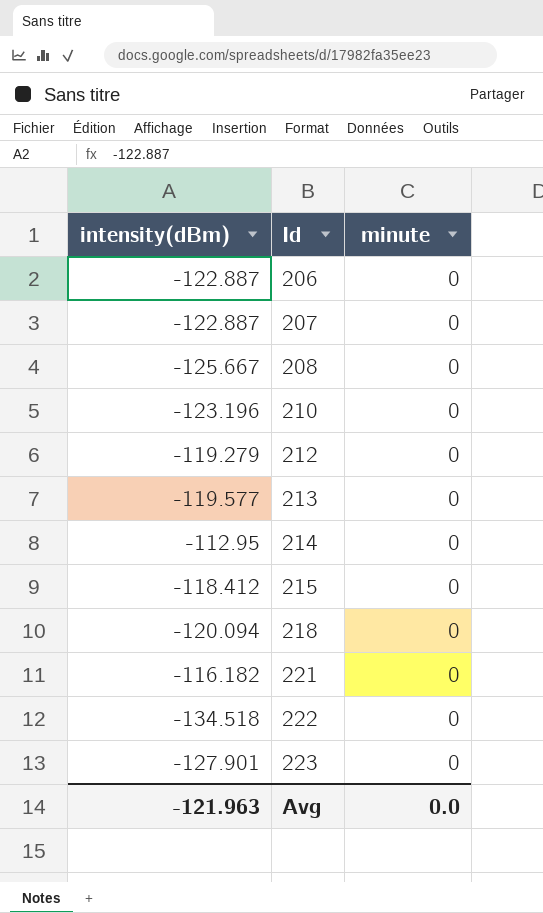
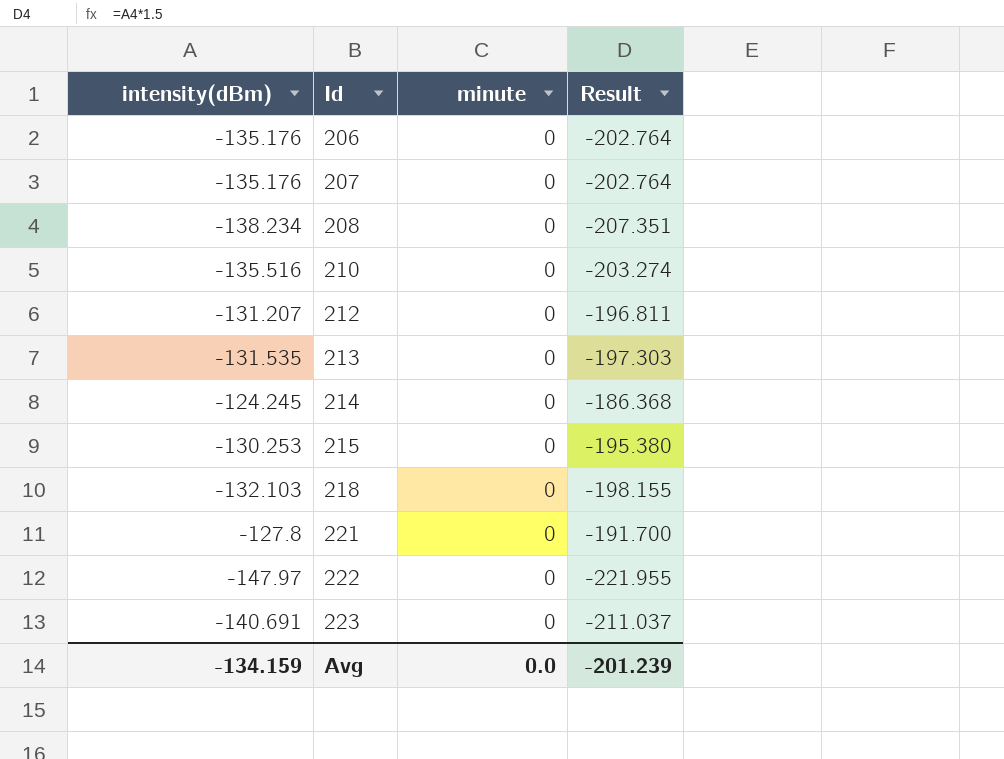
column Result | formula: none -> [intensity(dBm)] * 1.5
206 | intensity(dBm): -122.887 -> -135.176
207 | intensity(dBm): -122.887 -> -135.176
208 | intensity(dBm): -125.667 -> -138.234
210 | intensity(dBm): -123.196 -> -135.516
212 | intensity(dBm): -119.279 -> -131.207
213 | intensity(dBm): -119.577 -> -131.535
214 | intensity(dBm): -112.95 -> -124.245
215 | intensity(dBm): -118.412 -> -130.253
218 | intensity(dBm): -120.094 -> -132.103
221 | intensity(dBm): -116.182 -> -127.8
222 | intensity(dBm): -134.518 -> -147.97
223 | intensity(dBm): -127.901 -> -140.691
Avg | intensity(dBm): -121.963 -> -134.159

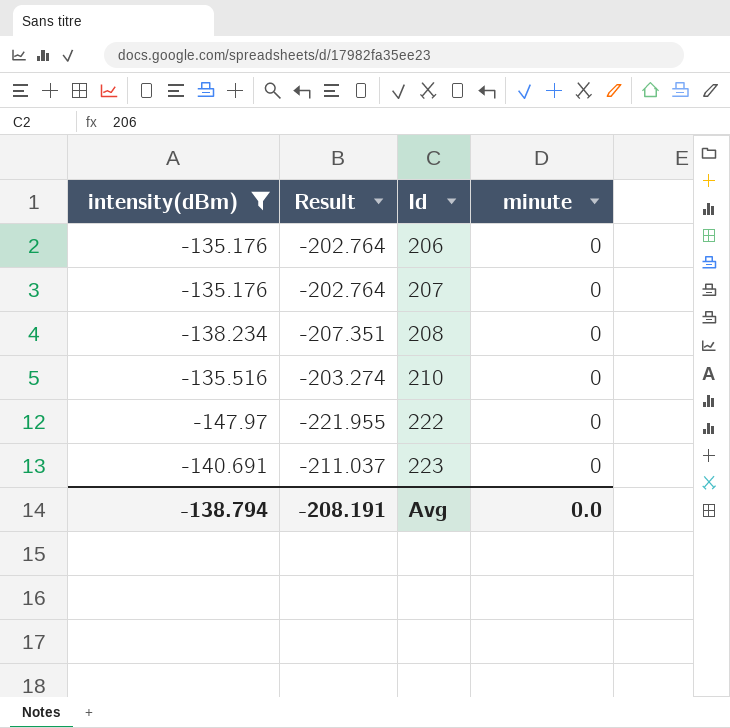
filter: none -> intensity(dBm) <= -135.176
column Result | position: 4 -> 2
Avg | intensity(dBm): -134.159 -> -138.794
Avg | Result: -201.239 -> -208.191

